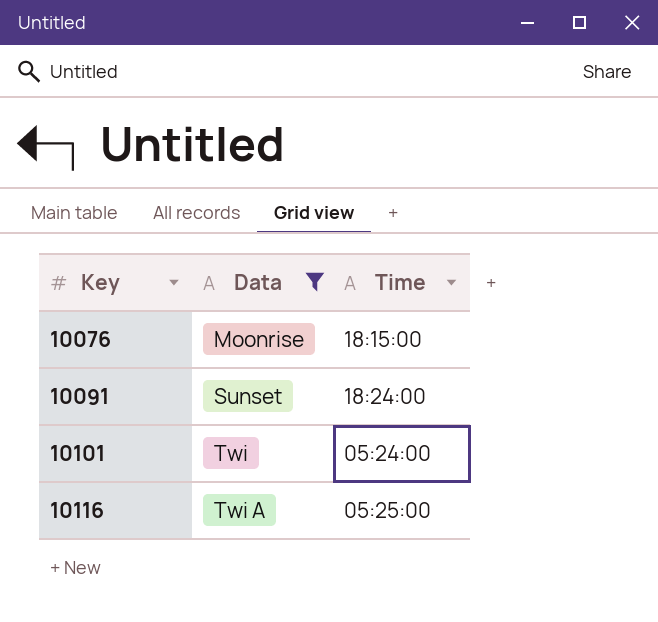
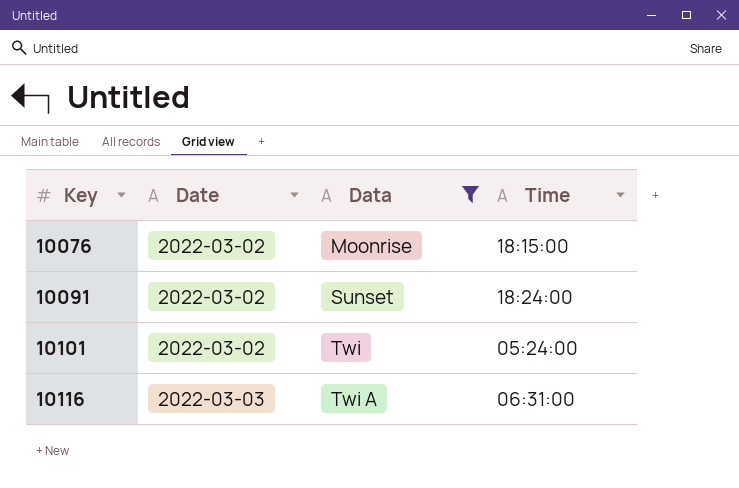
column Date | position: none -> 2
10116 | Time: 05:25:00 -> 06:31:00

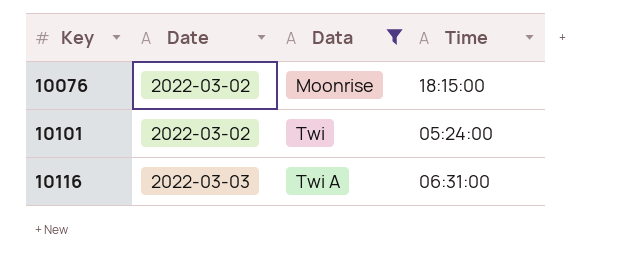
row 10091: 2022-03-02 | Sunset | 18:24:00 -> none

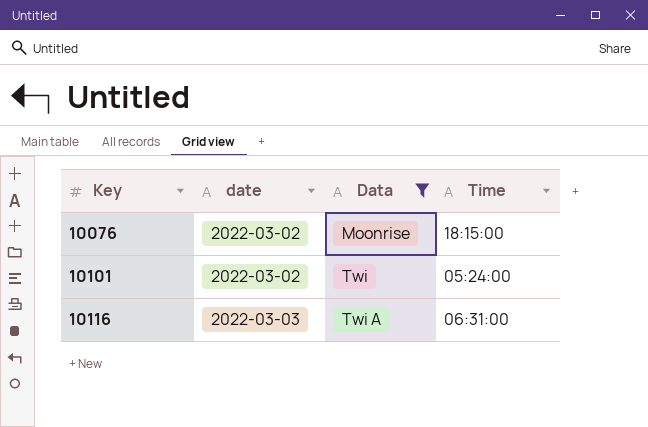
column name: Date -> date

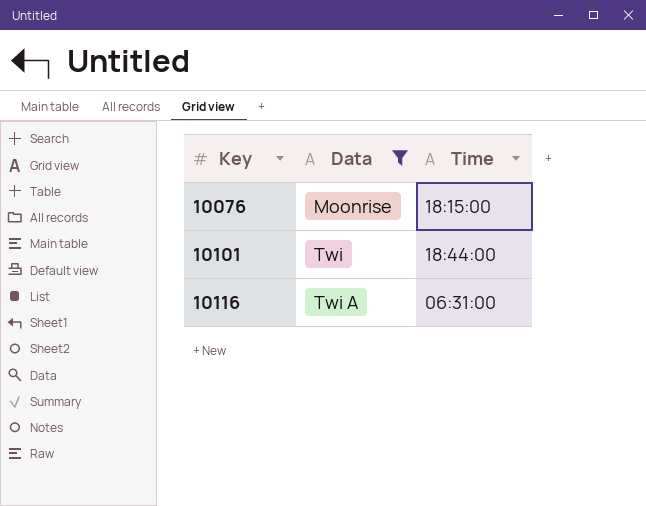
column date | position: 2 -> none
10101 | Time: 05:24:00 -> 18:44:00

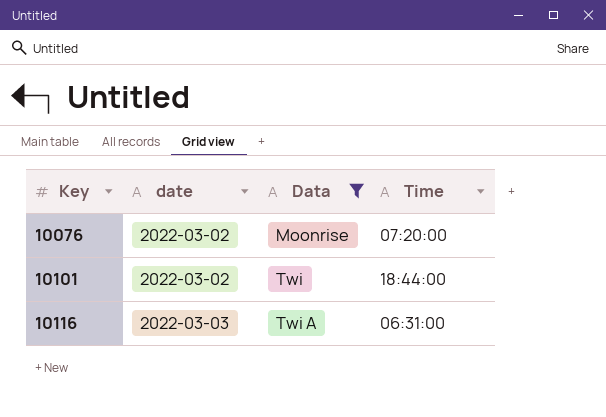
column date | position: none -> 2
10076 | Time: 18:15:00 -> 07:20:00

